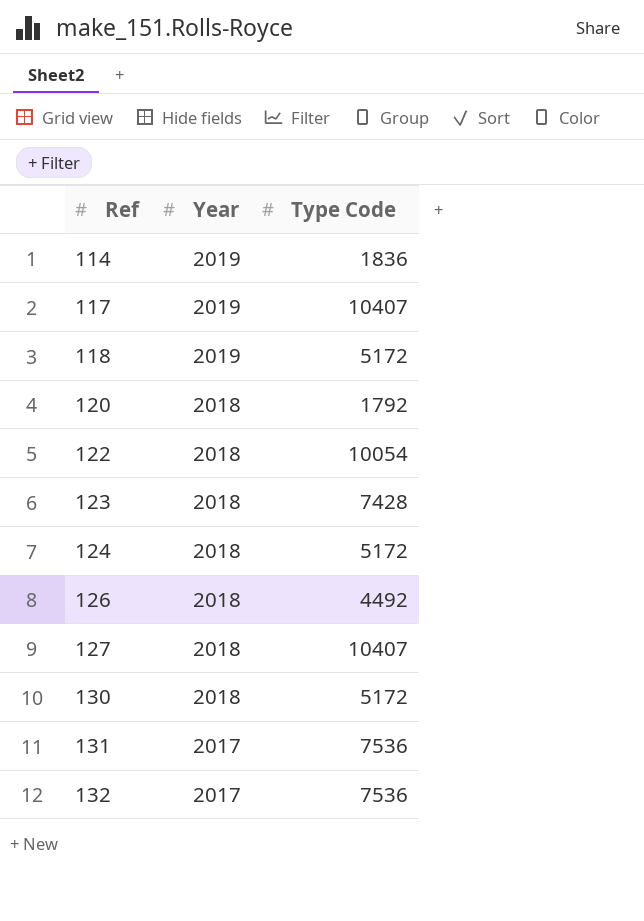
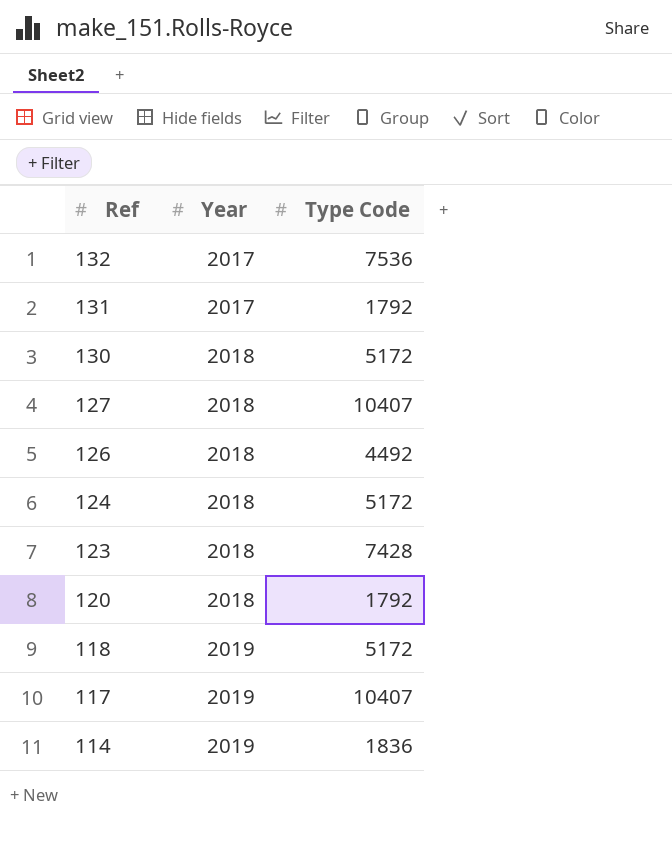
row order: Ref ascending -> Ref descending
row 122: 2018 | 10054 -> none
131 | Type Code: 7536 -> 1792

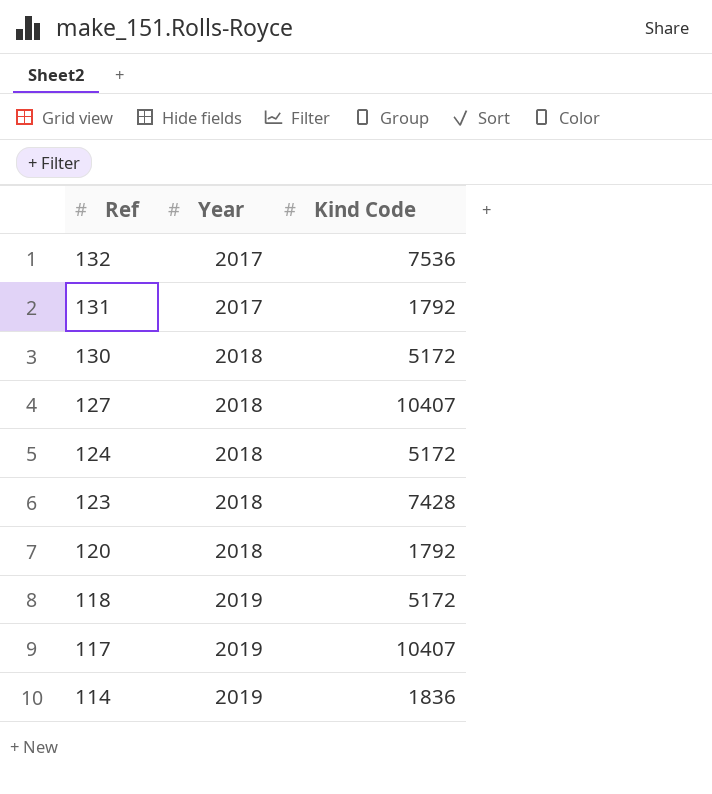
column name: Type Code -> Kind Code
row 126: 2018 | 4492 -> none

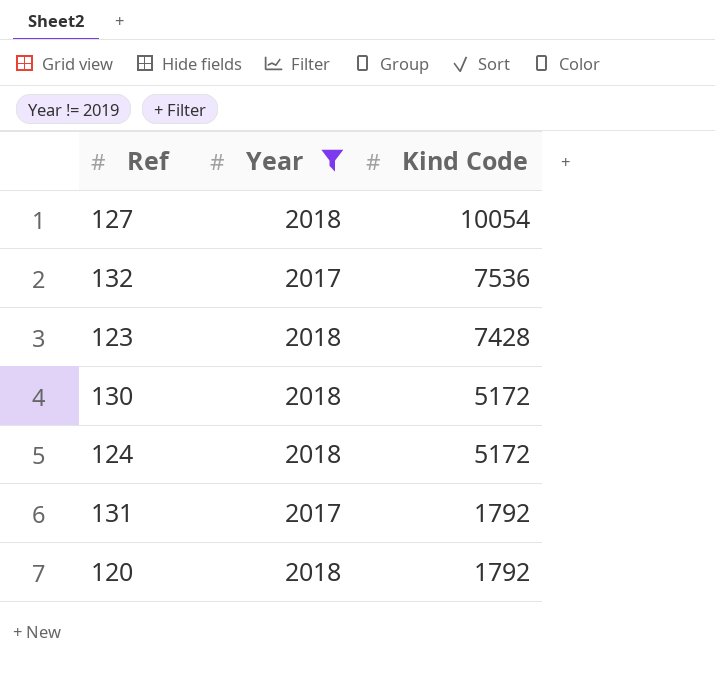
filter: none -> Year != 2019
row order: Ref descending -> Kind Code descending
127 | Kind Code: 10407 -> 10054

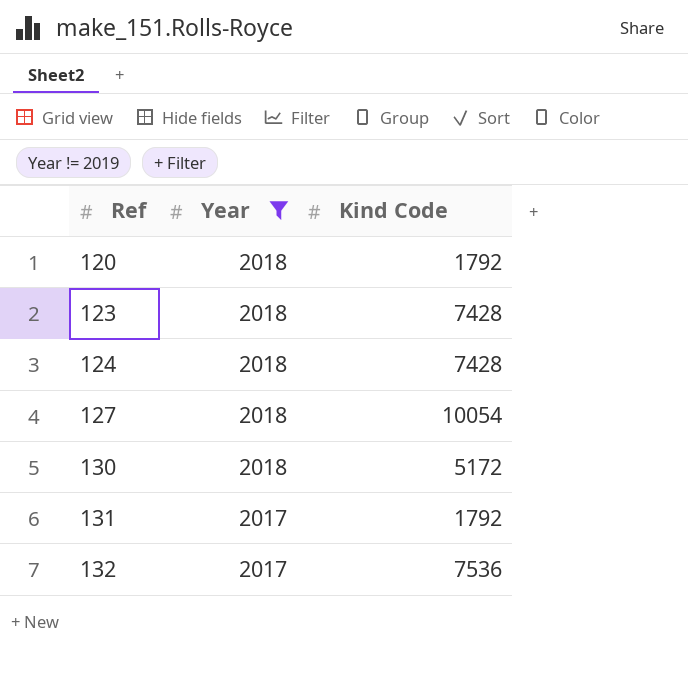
row order: Kind Code descending -> Ref ascending
124 | Kind Code: 5172 -> 7428

